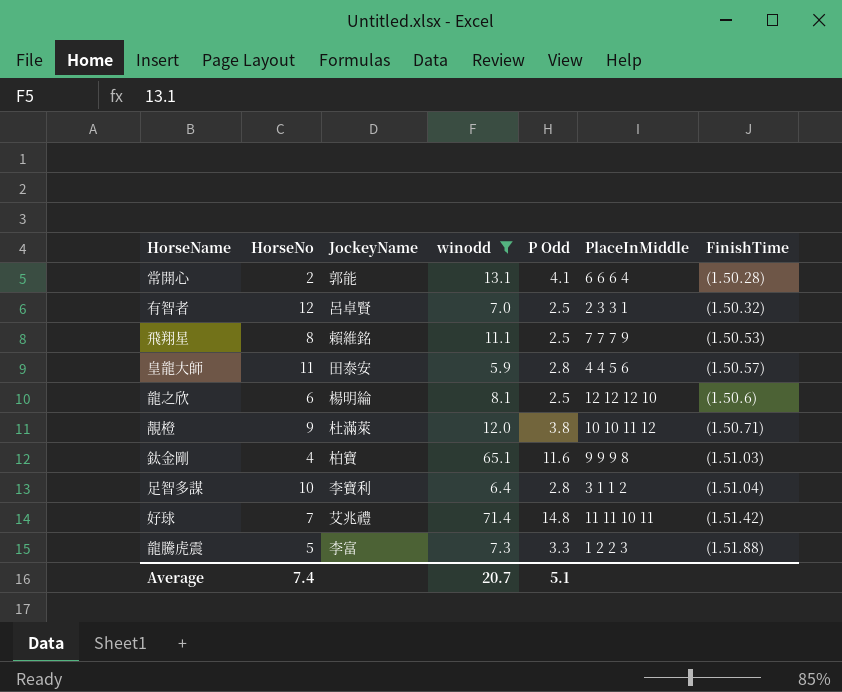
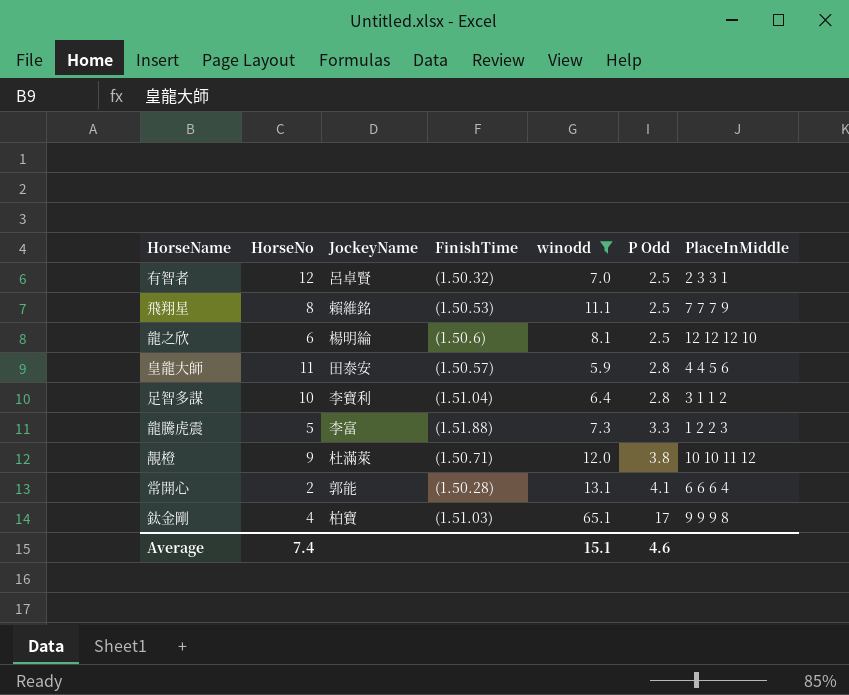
row order: none -> P Odd ascending
column FinishTime | position: 7 -> 4
row 好球: 7 | 艾兆禮 | 71.4 | 14.8 | 11 11 10 11 | (1.51.42) -> none
鈦金剛 | P Odd: 11.6 -> 17
Average | winodd: 20.7 -> 15.1
Average | P Odd: 5.1 -> 4.6

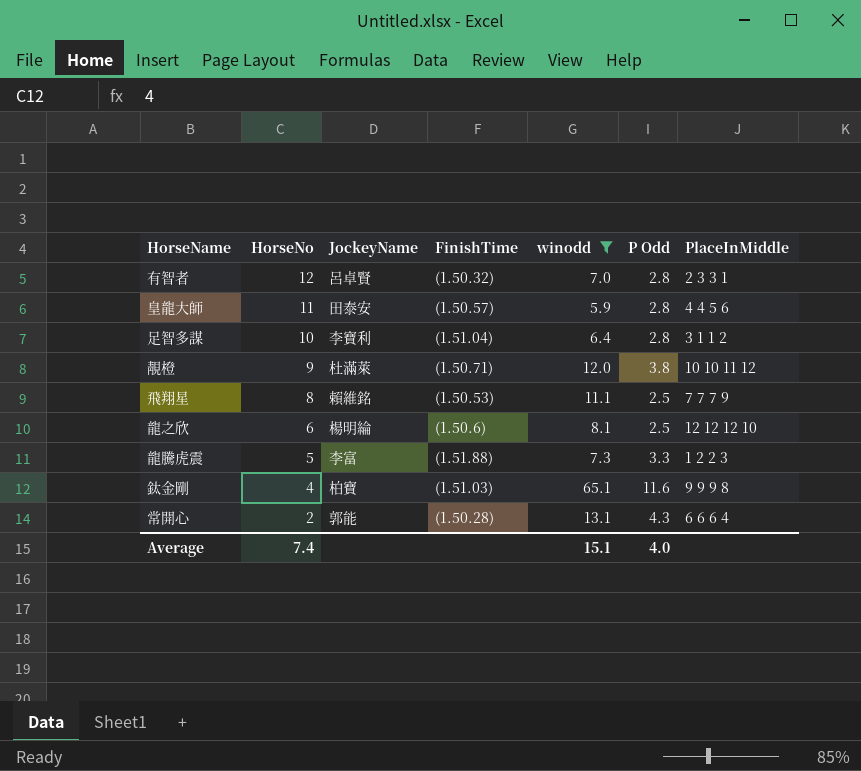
row order: P Odd ascending -> HorseNo descending
有智者 | P Odd: 2.5 -> 2.8
鈦金剛 | P Odd: 17 -> 11.6
常開心 | P Odd: 4.1 -> 4.3
Average | P Odd: 4.6 -> 4.0

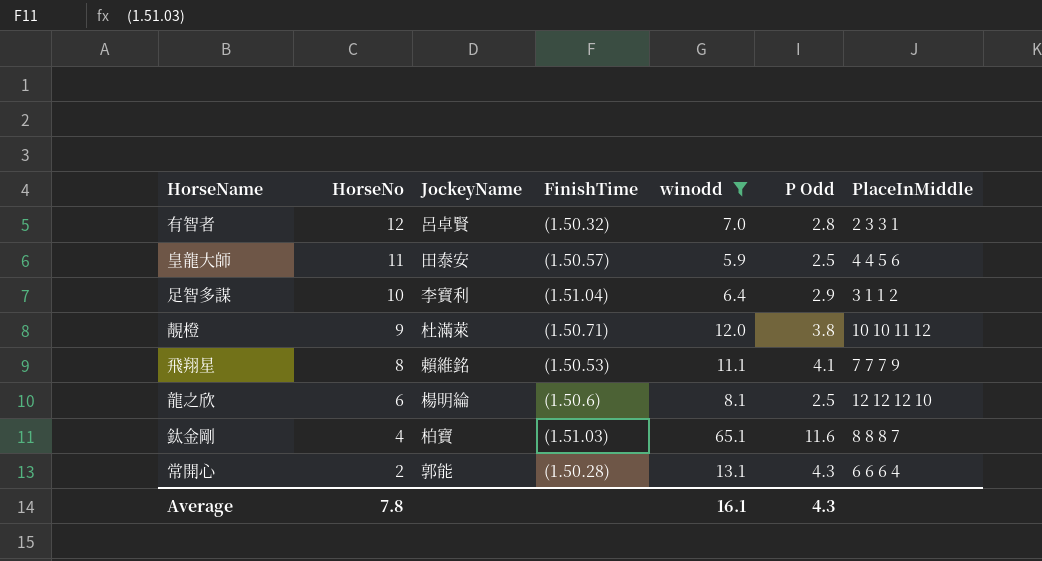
row 龍騰虎震: 5 | 李富 | (1.51.88) | 7.3 | 3.3 | 1 2 2 3 -> none
皇龍大師 | P Odd: 2.8 -> 2.5
足智多謀 | P Odd: 2.8 -> 2.9
飛翔星 | P Odd: 2.5 -> 4.1
鈦金剛 | PlaceInMiddle: 9 9 9 8 -> 8 8 8 7
Average | HorseNo: 7.4 -> 7.8
Average | winodd: 15.1 -> 16.1
Average | P Odd: 4.0 -> 4.3

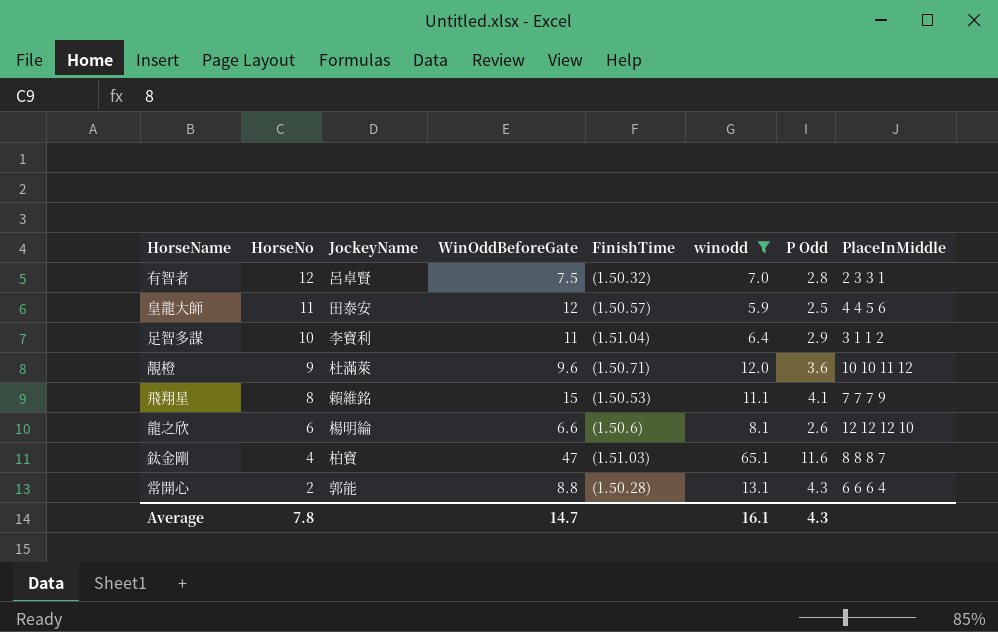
column WinOddBeforeGate | position: none -> 4
靚橙 | P Odd: 3.8 -> 3.6
龍之欣 | P Odd: 2.5 -> 2.6

